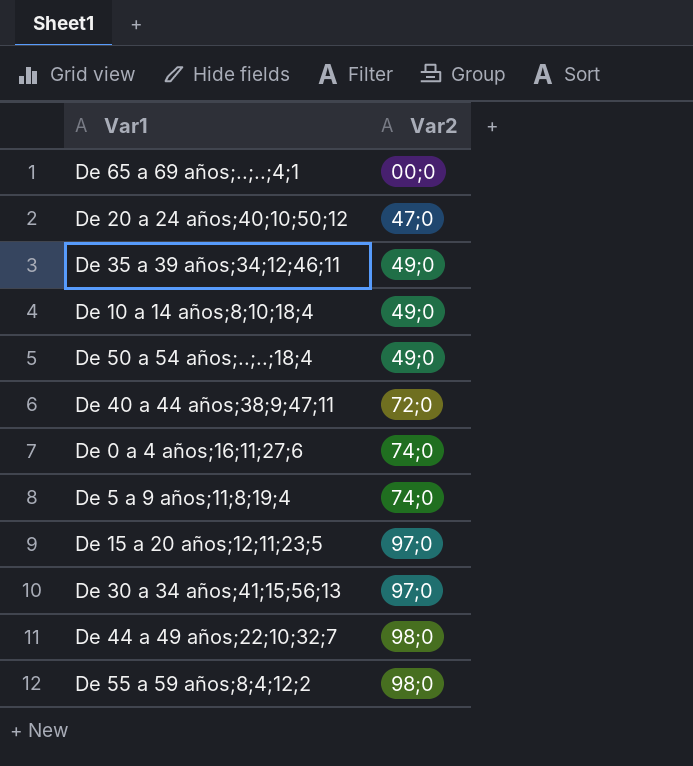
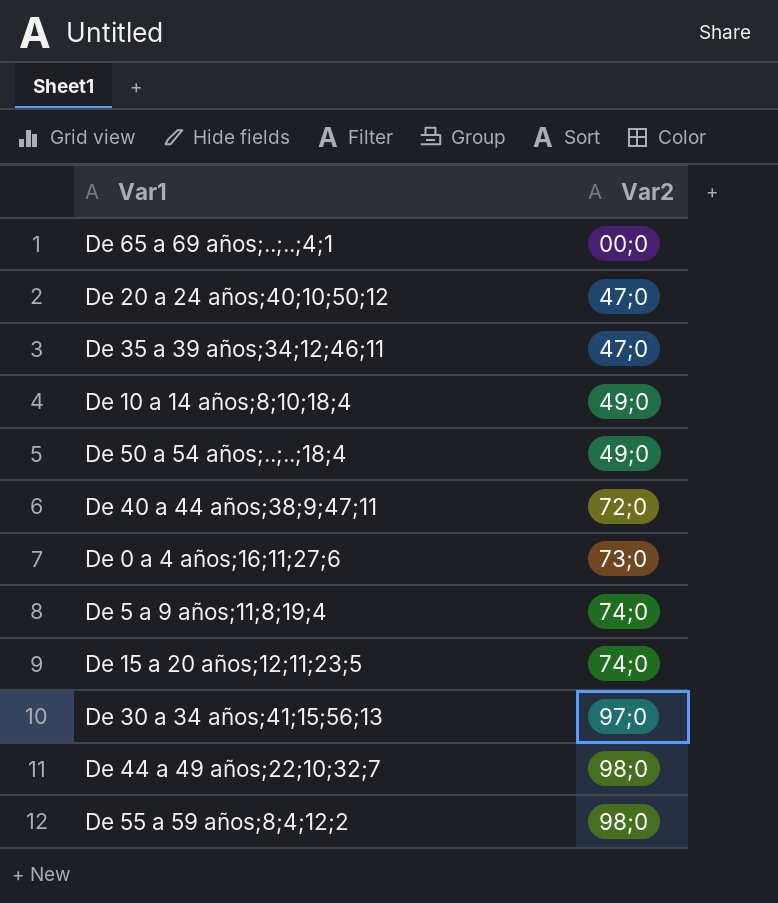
De 35 a 39 años;34;12;46;11 | Var2: 49;0 -> 47;0
De 0 a 4 años;16;11;27;6 | Var2: 74;0 -> 73;0
De 15 a 20 años;12;11;23;5 | Var2: 97;0 -> 74;0

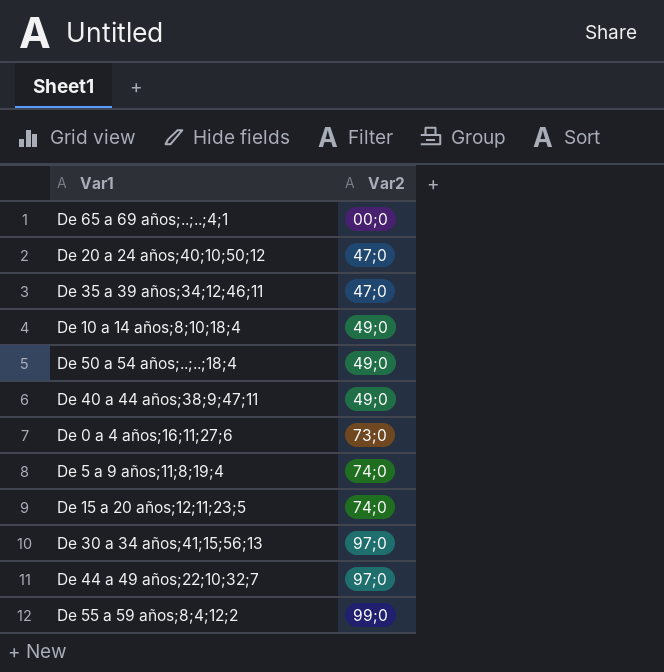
De 40 a 44 años;38;9;47;11 | Var2: 72;0 -> 49;0
De 44 a 49 años;22;10;32;7 | Var2: 98;0 -> 97;0
De 55 a 59 años;8;4;12;2 | Var2: 98;0 -> 99;0

